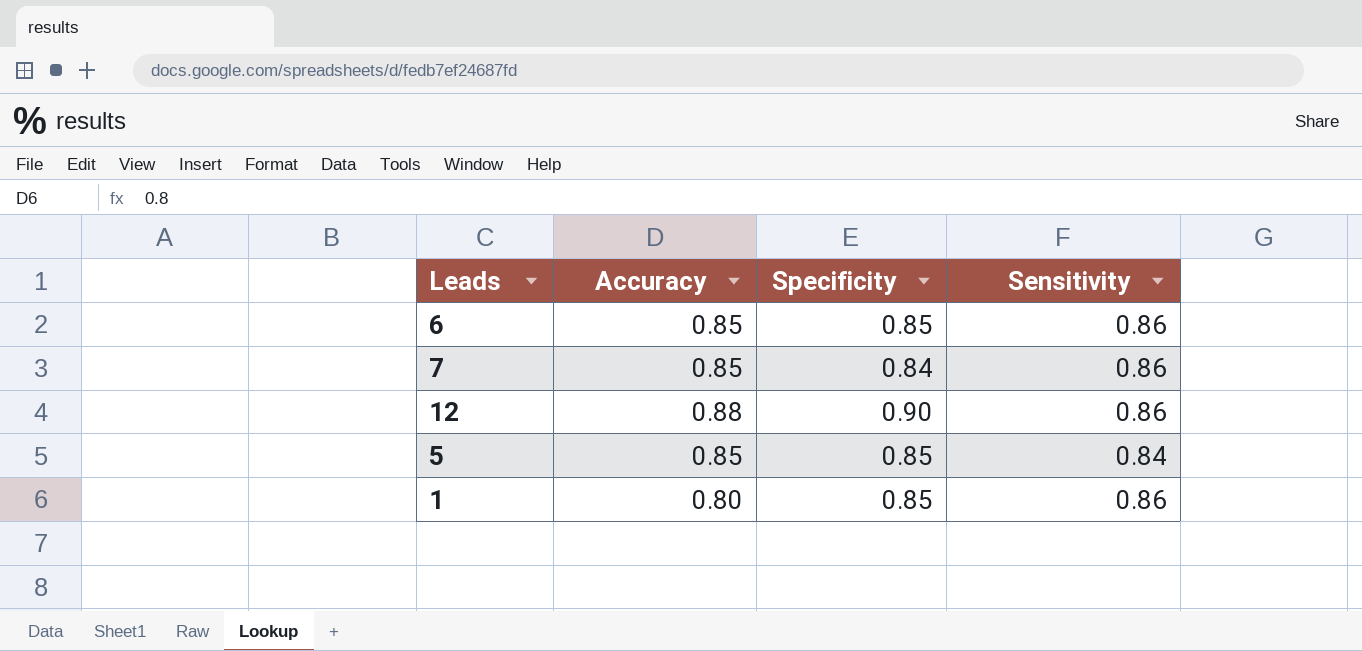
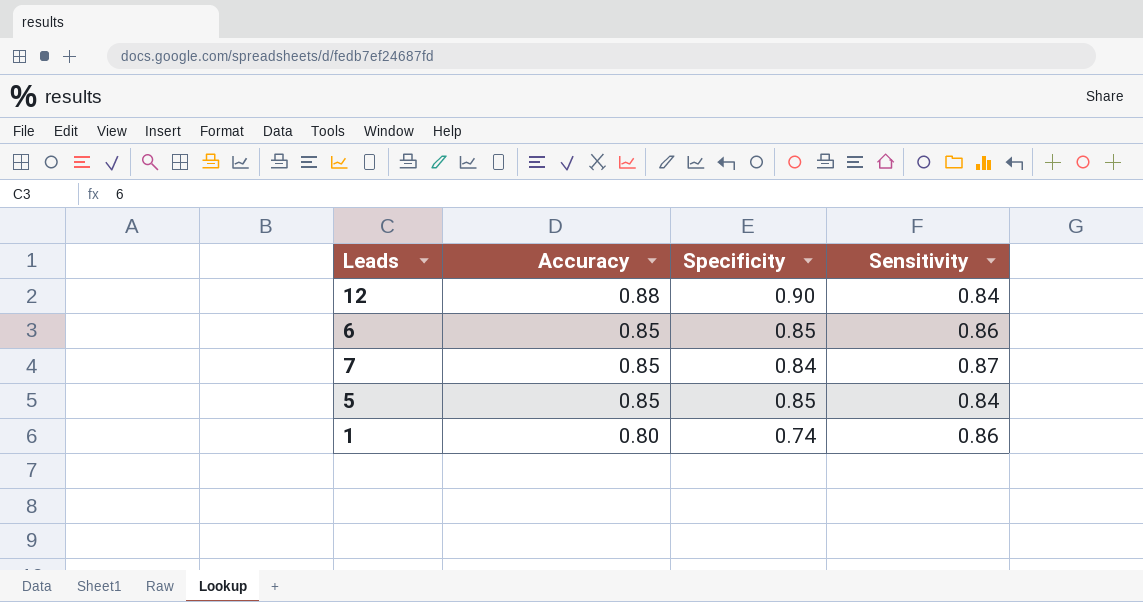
row order: none -> Accuracy descending
12 | Sensitivity: 0.86 -> 0.84
7 | Sensitivity: 0.86 -> 0.87
1 | Specificity: 0.85 -> 0.74

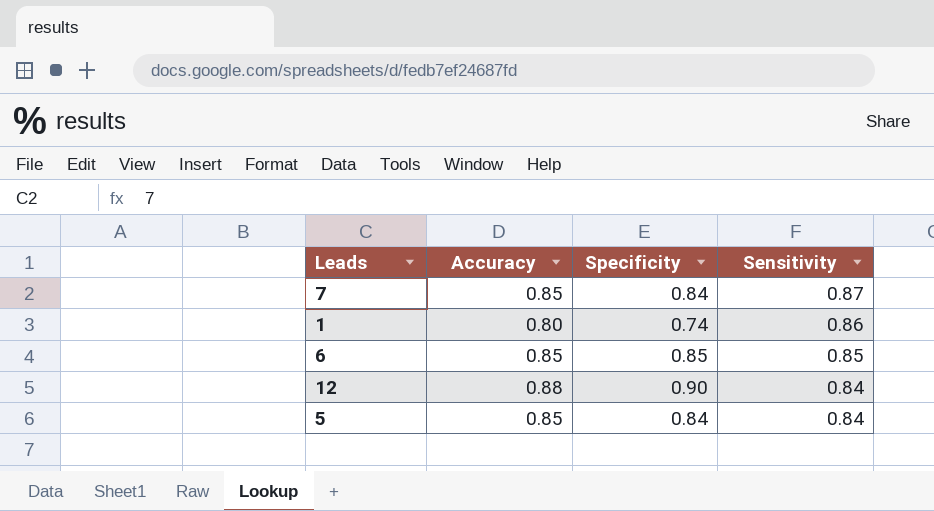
row order: Accuracy descending -> Sensitivity descending
6 | Sensitivity: 0.86 -> 0.85
5 | Specificity: 0.85 -> 0.84

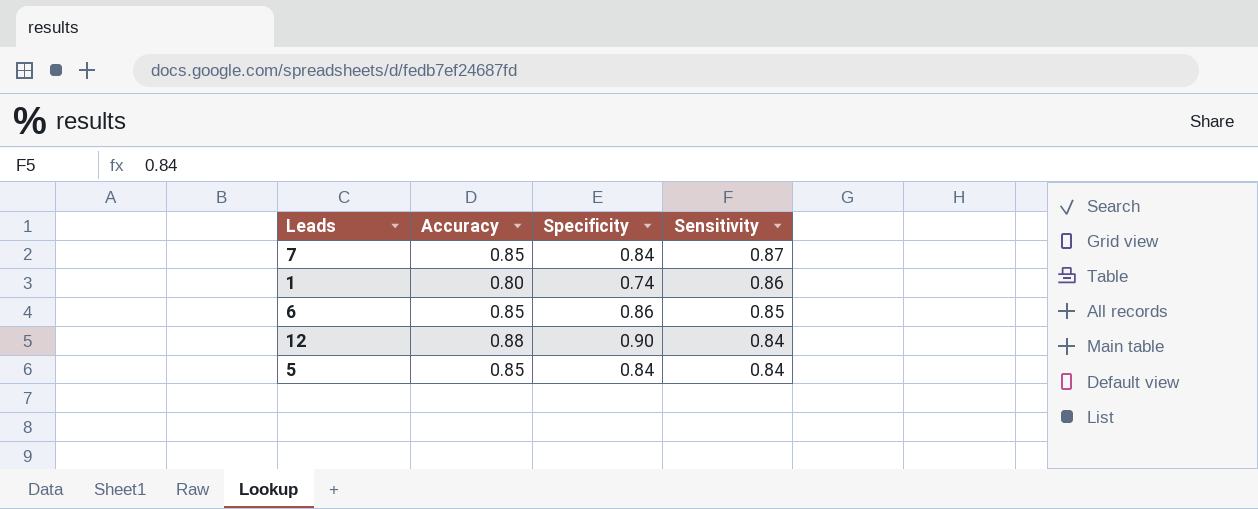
6 | Specificity: 0.85 -> 0.86

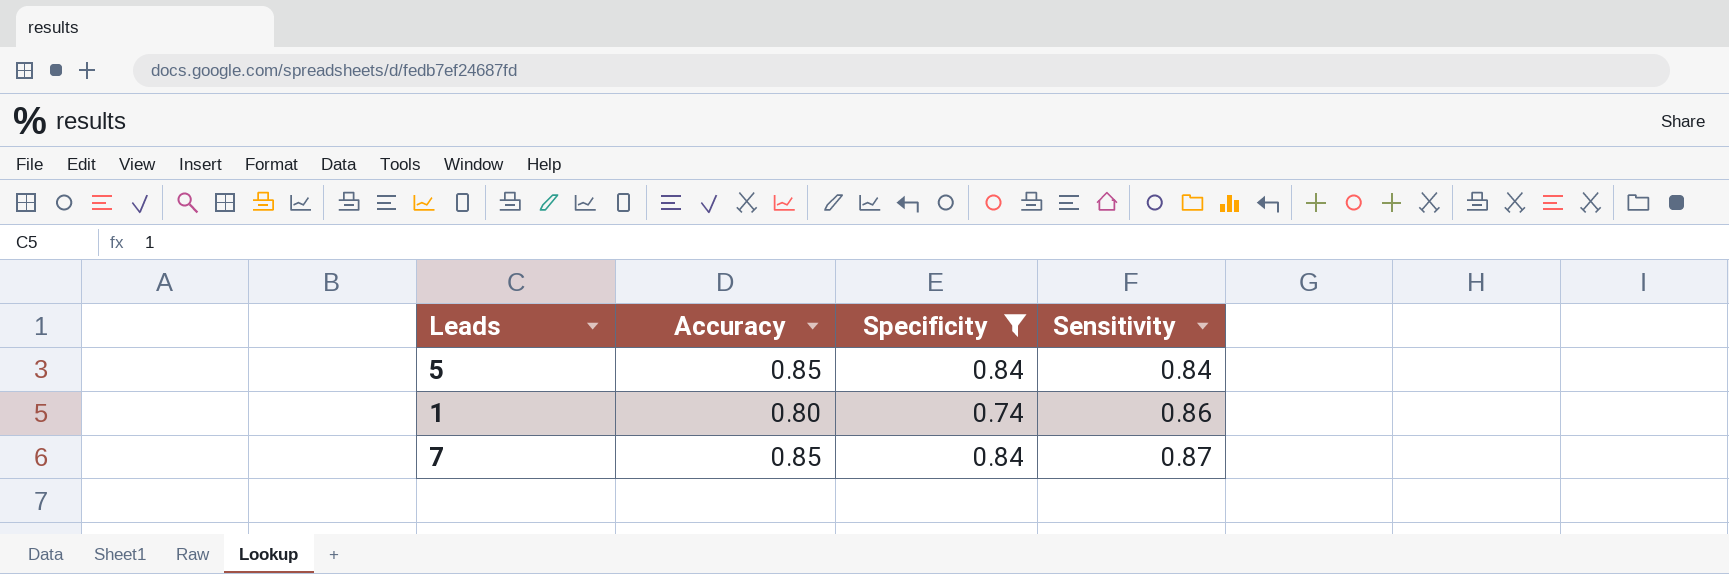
filter: none -> Specificity <= 0.84
row order: Sensitivity descending -> Sensitivity ascending

